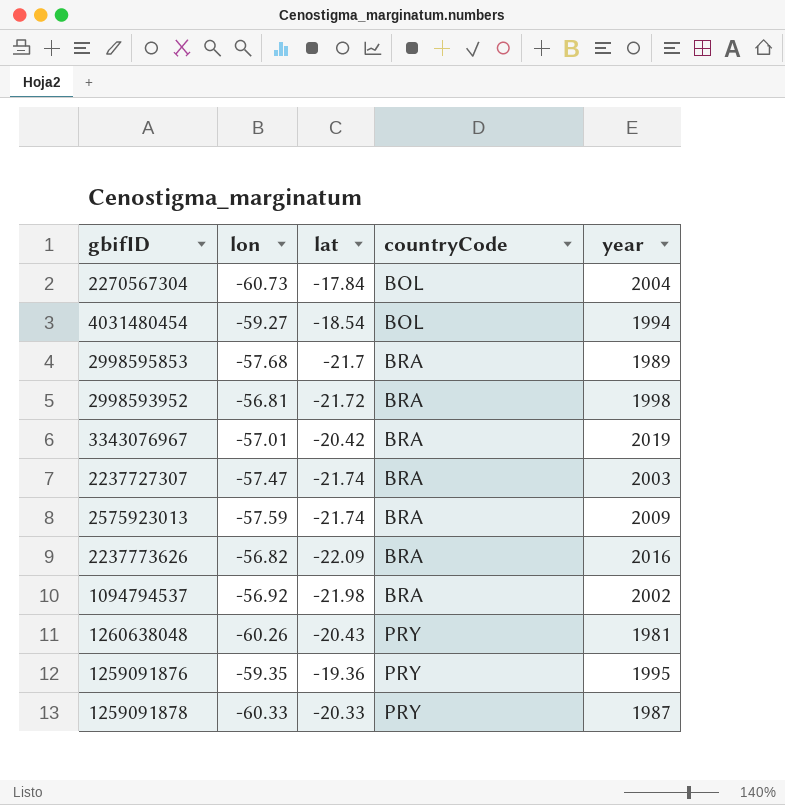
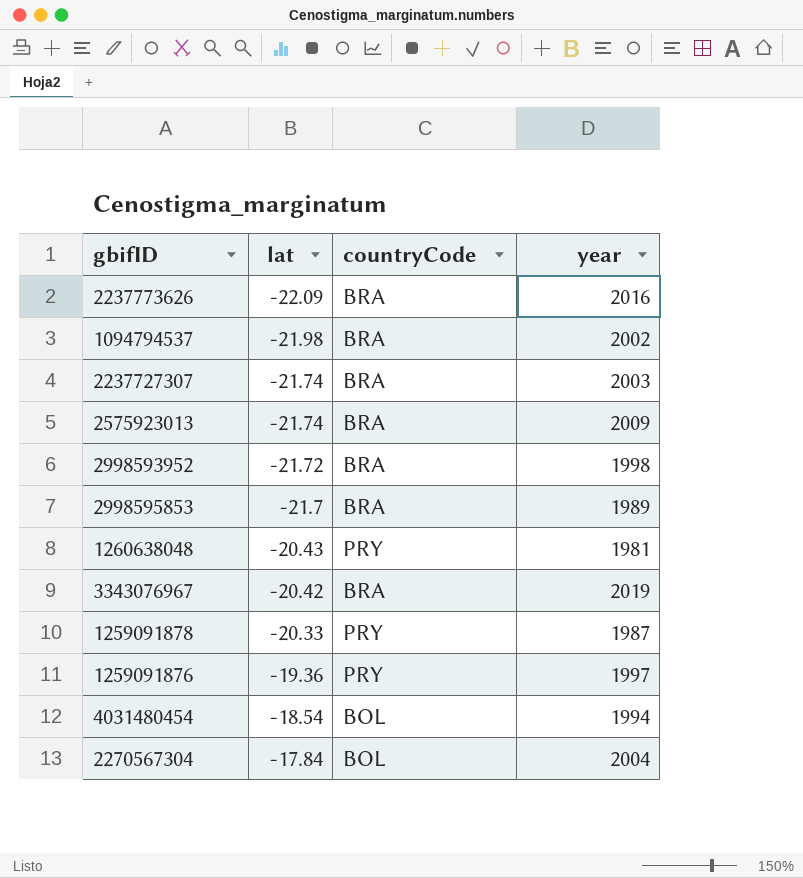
row order: countryCode ascending -> lat ascending
column lon | position: 2 -> none
1259091876 | year: 1995 -> 1997

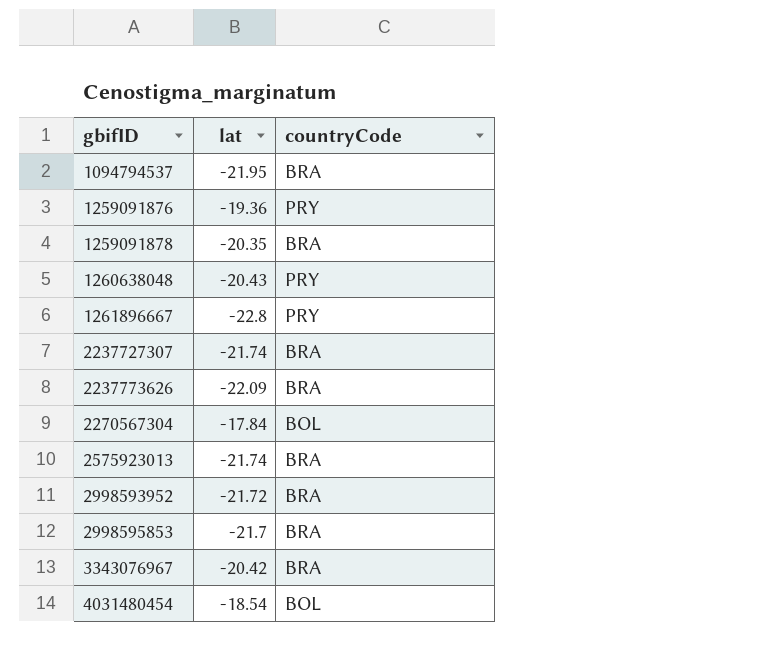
row order: lat ascending -> gbifID ascending
column year | position: 4 -> none
1094794537 | lat: -21.98 -> -21.95
1259091878 | lat: -20.33 -> -20.35
1259091878 | countryCode: PRY -> BRA
row 1261896667: none -> -22.8 | PRY

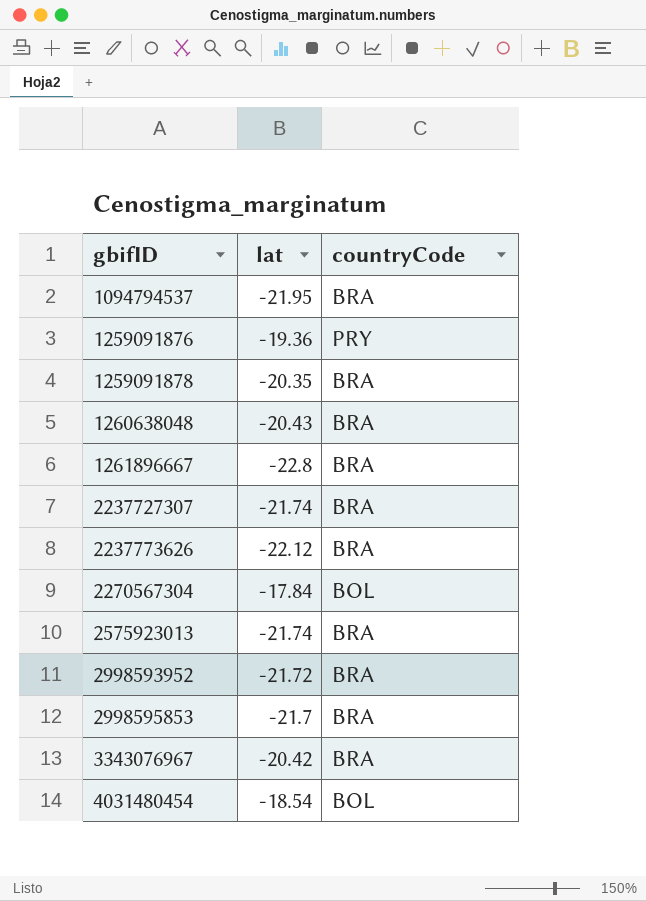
1260638048 | countryCode: PRY -> BRA
1261896667 | countryCode: PRY -> BRA
2237773626 | lat: -22.09 -> -22.12

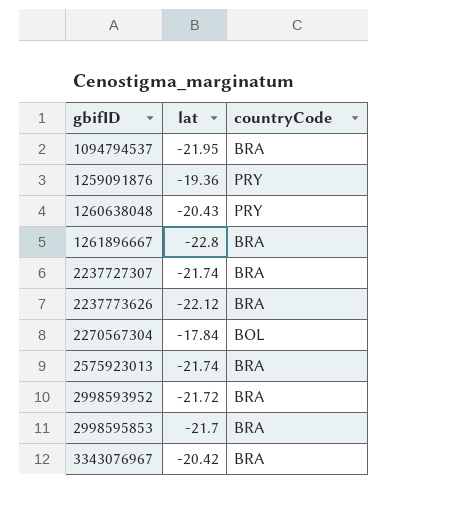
row 1259091878: -20.35 | BRA -> none
row 4031480454: -18.54 | BOL -> none
1260638048 | countryCode: BRA -> PRY

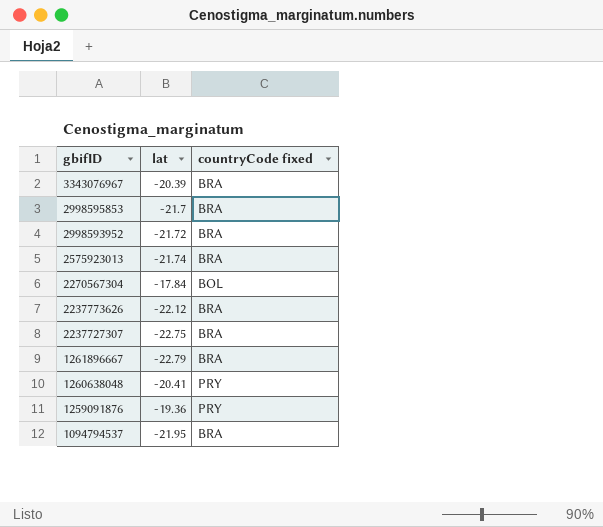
row order: gbifID ascending -> gbifID descending
column name: countryCode -> countryCode fixed
3343076967 | lat: -20.42 -> -20.39
2237727307 | lat: -21.74 -> -22.75
1261896667 | lat: -22.8 -> -22.79
1260638048 | lat: -20.43 -> -20.41

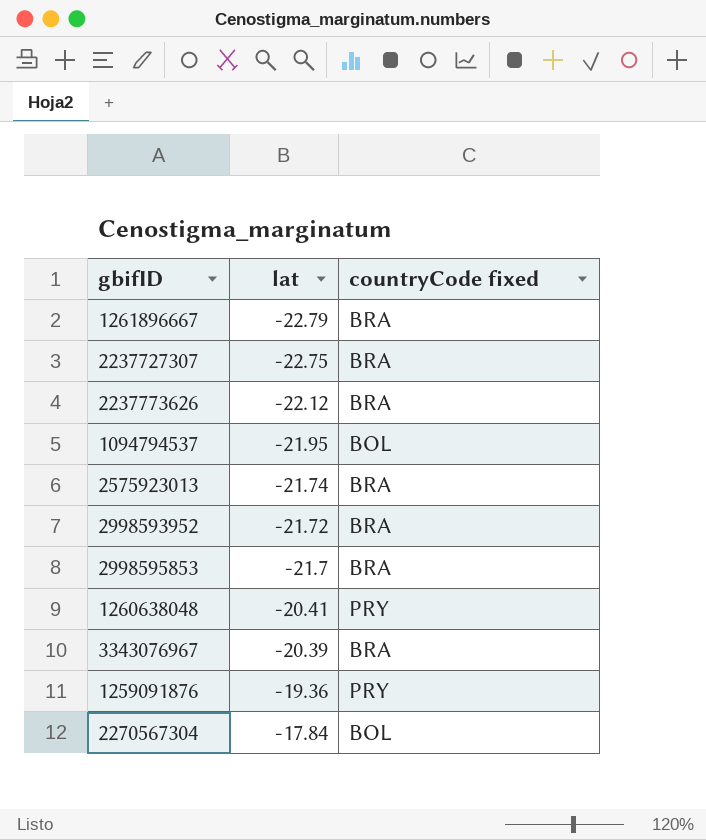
row order: gbifID descending -> lat ascending
1094794537 | countryCode fixed: BRA -> BOL

